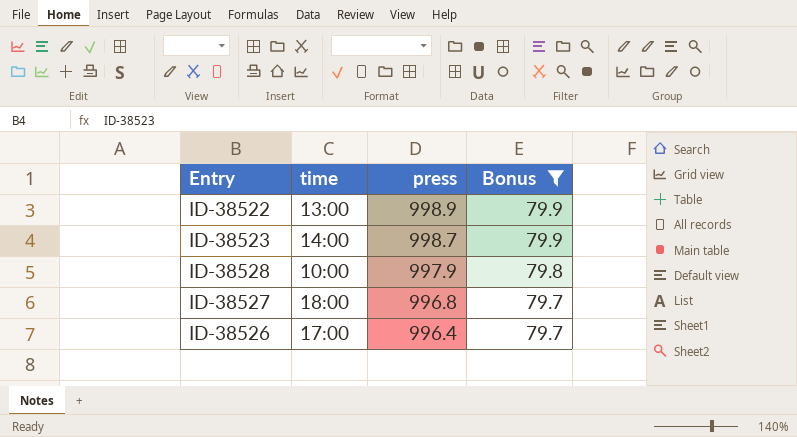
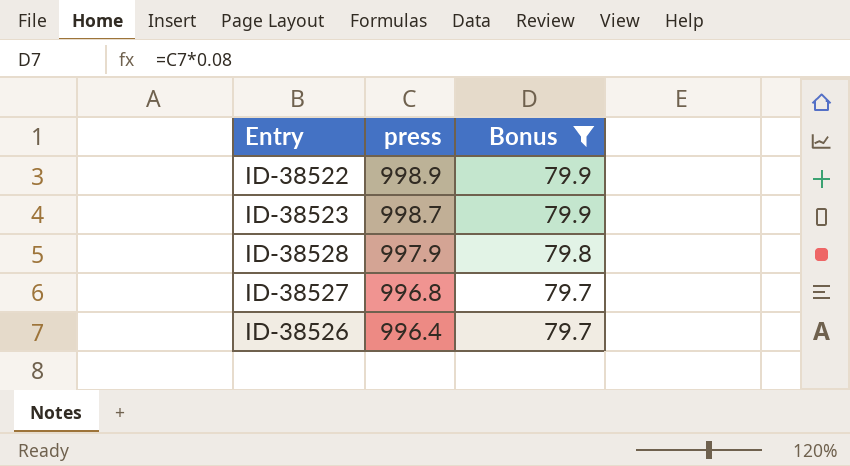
column time | position: 2 -> none

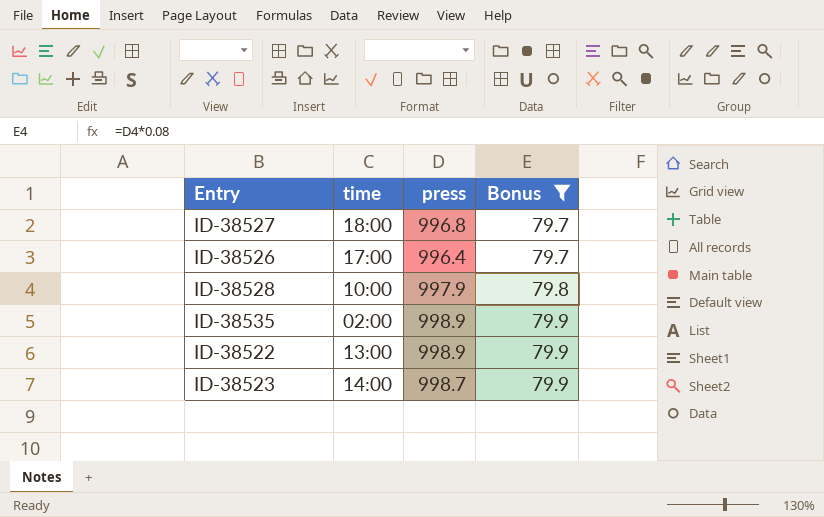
row order: press descending -> Bonus ascending
column time | position: none -> 2
row ID-38535: none -> 02:00 | 998.9 | 79.9

